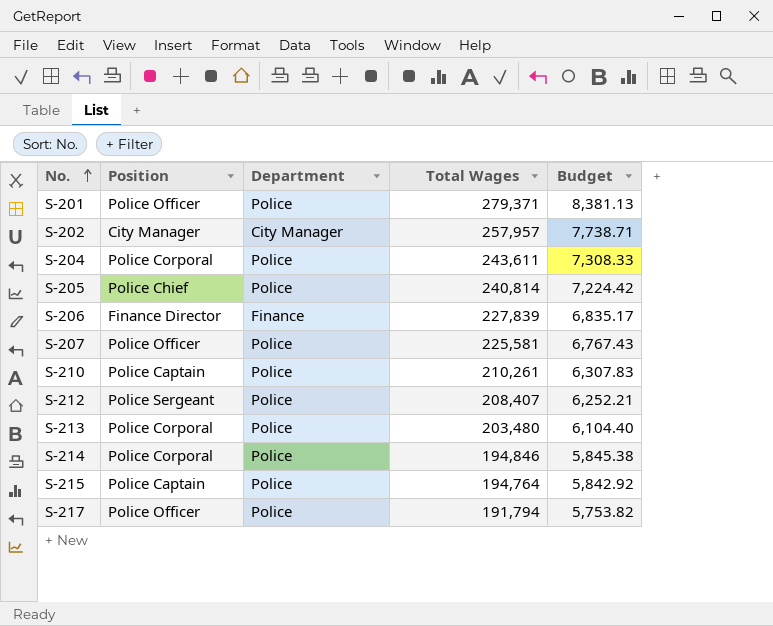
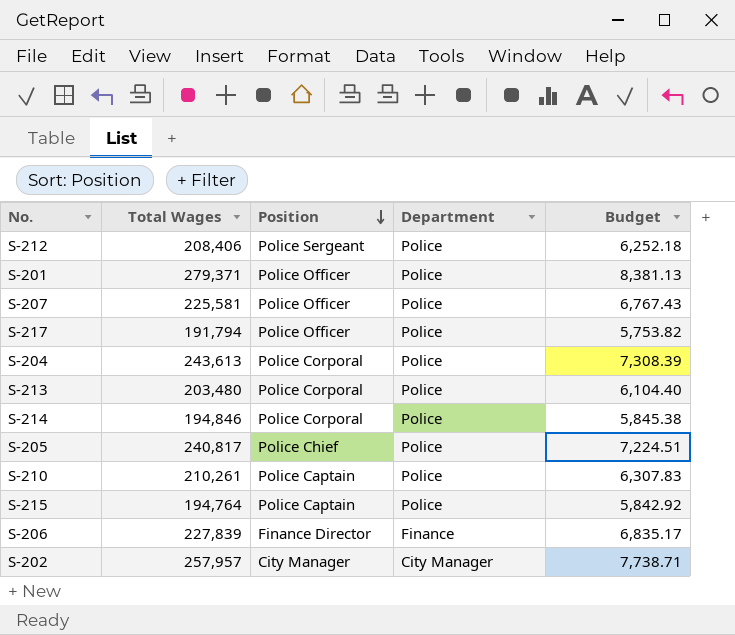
row order: No. ascending -> Position descending
column Total Wages | position: 4 -> 2
S-212 | Total Wages: 208,407 -> 208,406
S-212 | Budget: 6,252.21 -> 6,252.18
S-204 | Total Wages: 243,611 -> 243,613
S-204 | Budget: 7,308.33 -> 7,308.39
S-205 | Total Wages: 240,814 -> 240,817
S-205 | Budget: 7,224.42 -> 7,224.51

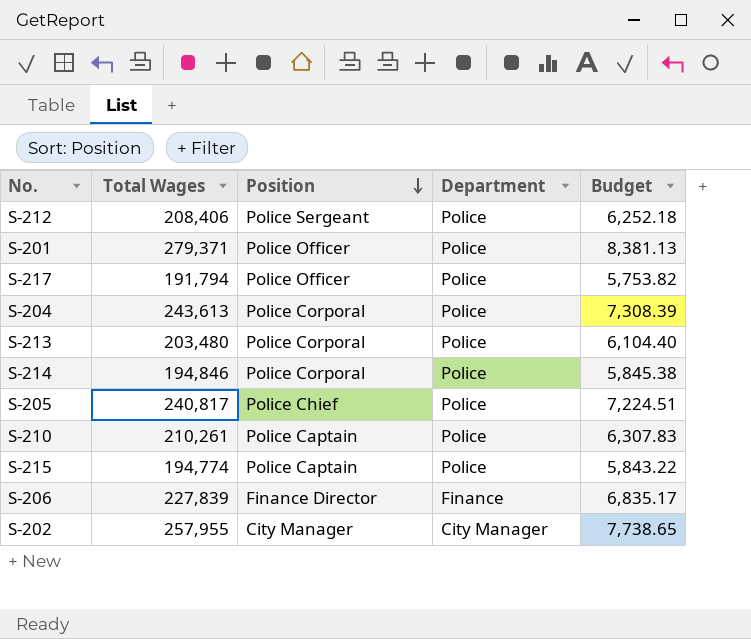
row S-207: 225,581 | Police Officer | Police | 6,767.43 -> none
S-215 | Total Wages: 194,764 -> 194,774
S-215 | Budget: 5,842.92 -> 5,843.22
S-202 | Total Wages: 257,957 -> 257,955
S-202 | Budget: 7,738.71 -> 7,738.65

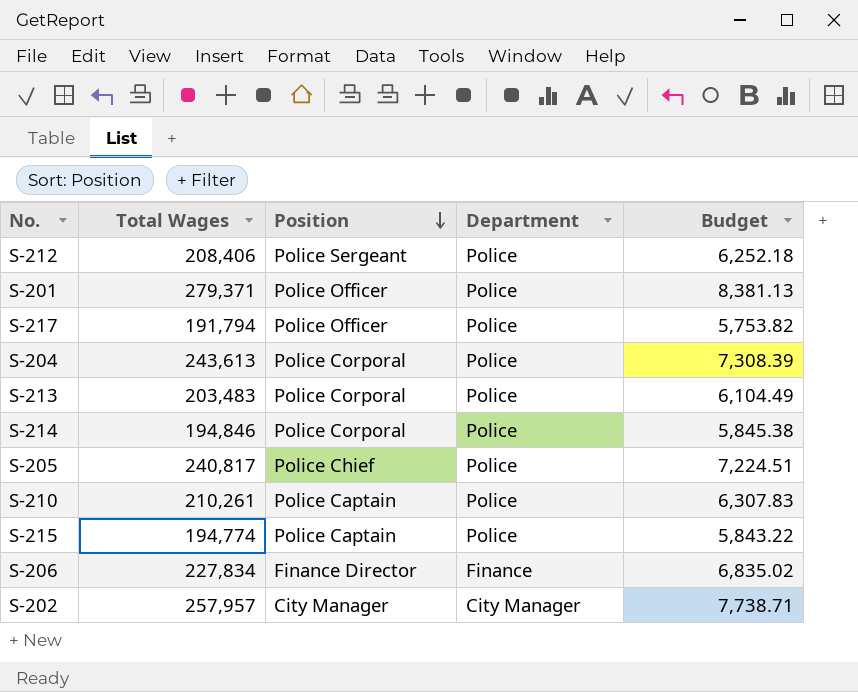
S-213 | Total Wages: 203,480 -> 203,483
S-213 | Budget: 6,104.40 -> 6,104.49
S-206 | Total Wages: 227,839 -> 227,834
S-206 | Budget: 6,835.17 -> 6,835.02
S-202 | Total Wages: 257,955 -> 257,957
S-202 | Budget: 7,738.65 -> 7,738.71

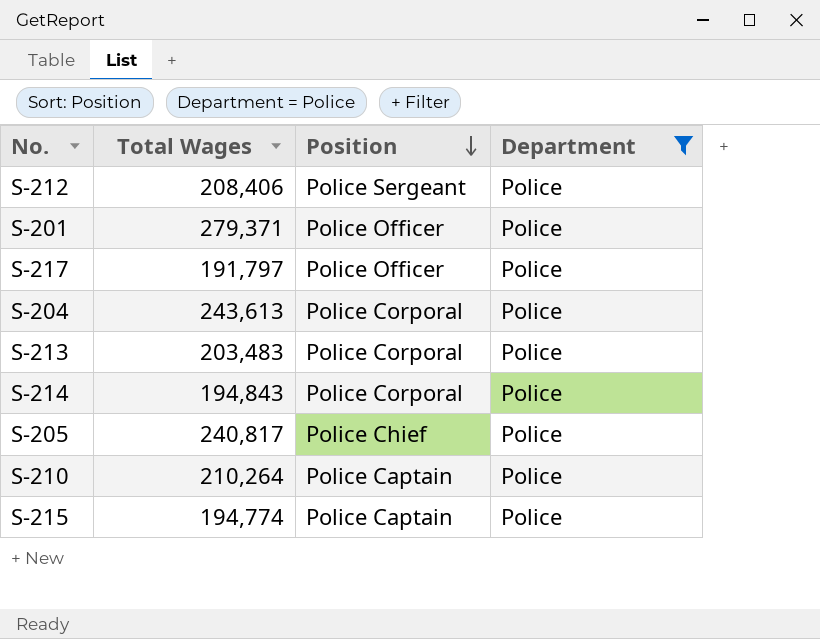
filter: none -> Department = Police
column Budget | formula: [Total Wages] * 0.03 -> none
S-217 | Total Wages: 191,794 -> 191,797
S-214 | Total Wages: 194,846 -> 194,843
S-210 | Total Wages: 210,261 -> 210,264

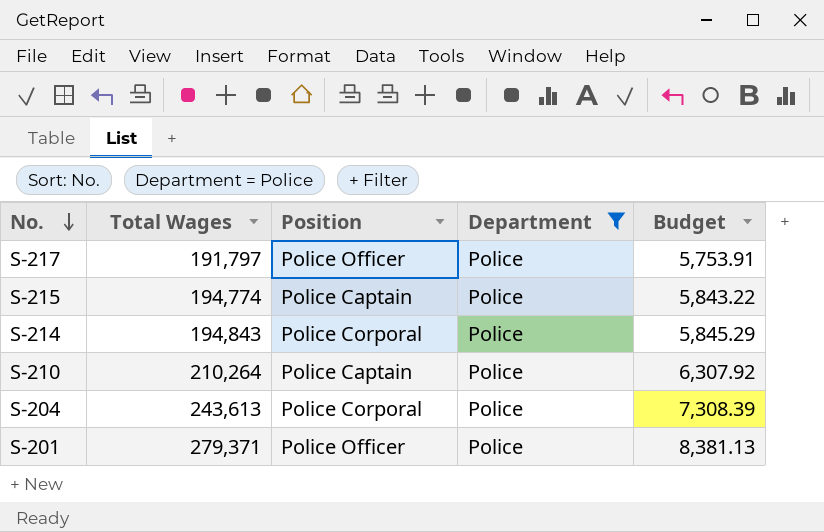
row order: Position descending -> No. descending
column Budget | formula: none -> [Total Wages] * 0.03
row S-212: 208,406 | Police Sergeant | Police -> none
row S-213: 203,483 | Police Corporal | Police -> none
row S-205: 240,817 | Police Chief | Police -> none

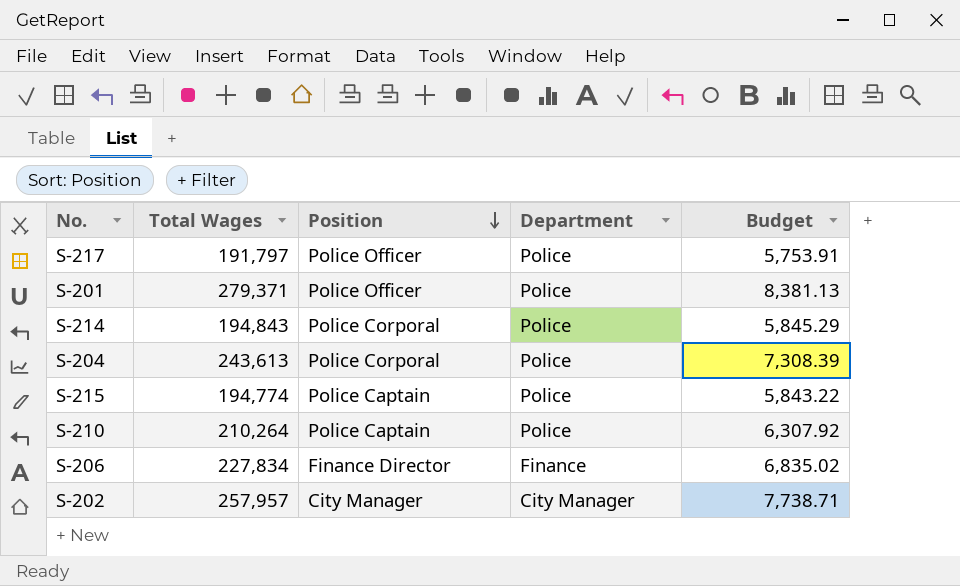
filter: Department = Police -> none
row order: No. descending -> Position descending

